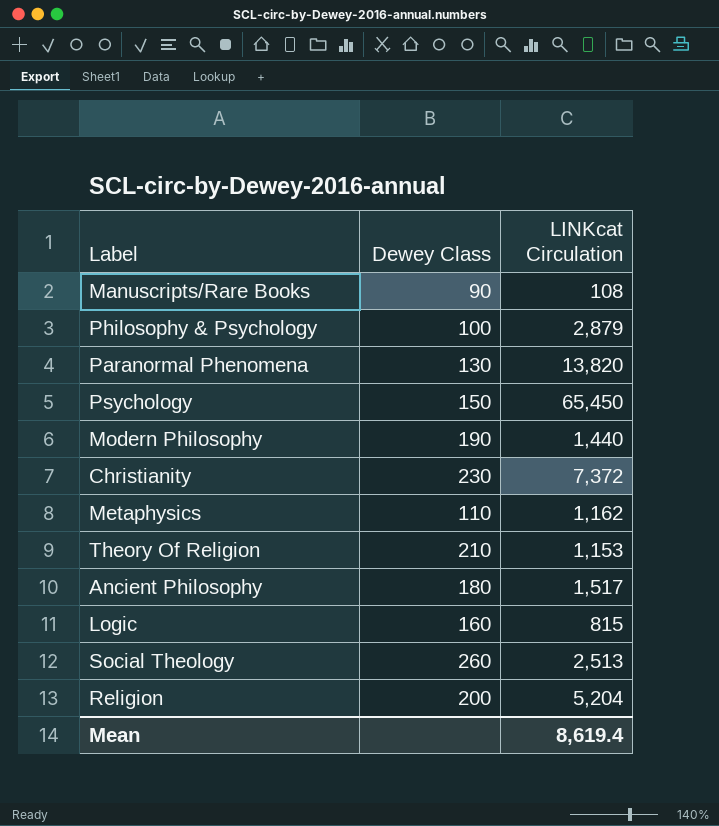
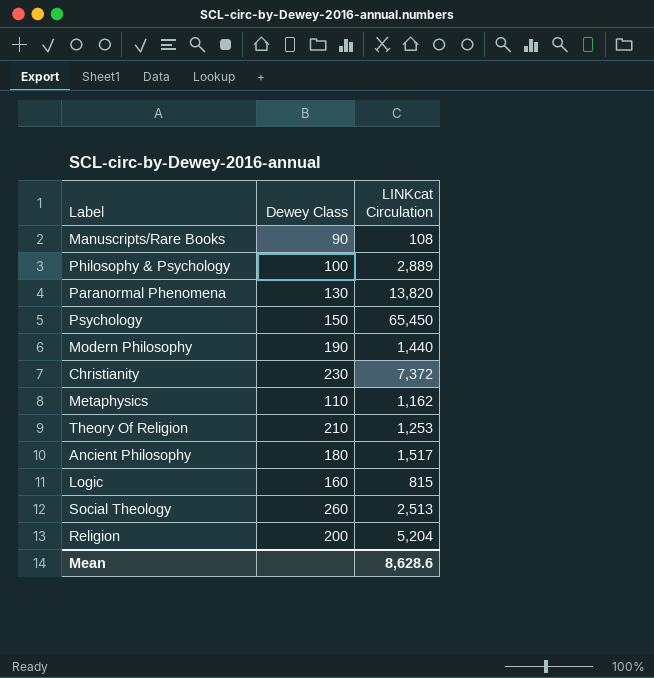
Philosophy & Psychology | LINKcat Circulation: 2,879 -> 2,889
Theory Of Religion | LINKcat Circulation: 1,153 -> 1,253
Mean | LINKcat Circulation: 8,619.4 -> 8,628.6

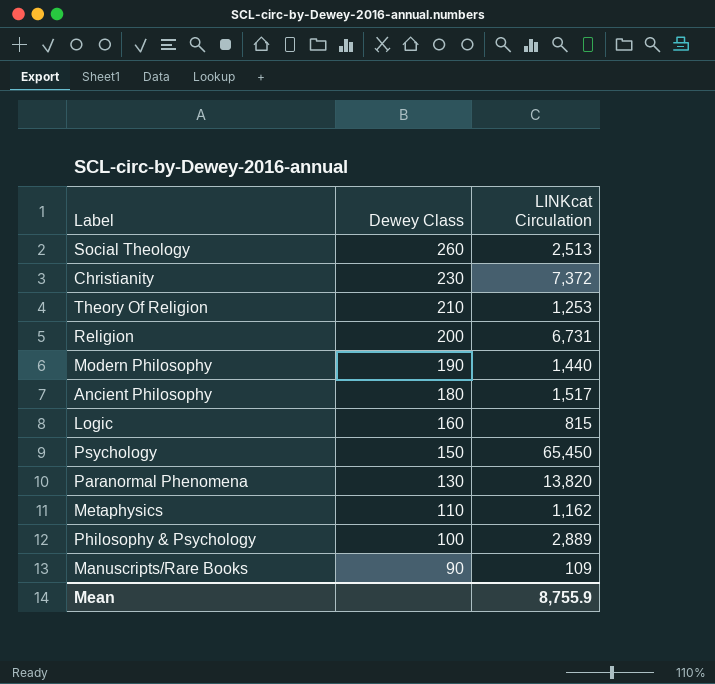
row order: none -> Dewey Class descending
Religion | LINKcat Circulation: 5,204 -> 6,731
Manuscripts/Rare Books | LINKcat Circulation: 108 -> 109
Mean | LINKcat Circulation: 8,628.6 -> 8,755.9

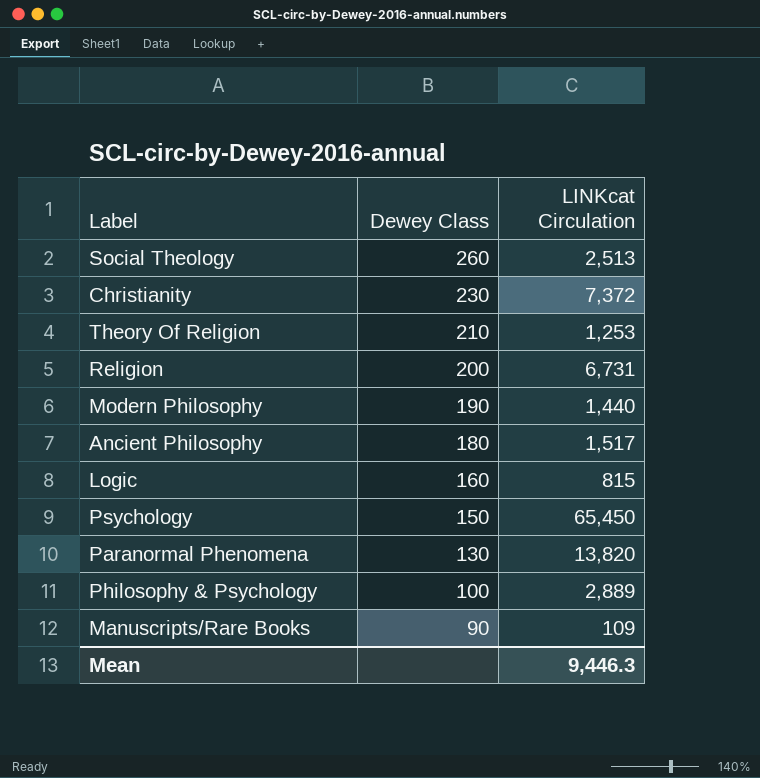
row Metaphysics: 110 | 1,162 -> none
Mean | LINKcat Circulation: 8,755.9 -> 9,446.3

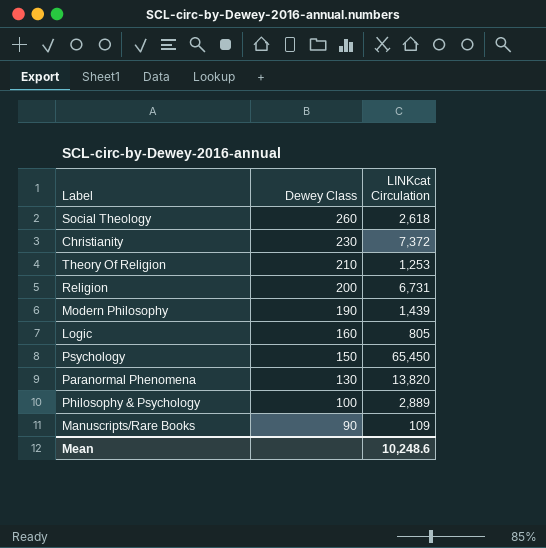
row Ancient Philosophy: 180 | 1,517 -> none
Social Theology | LINKcat Circulation: 2,513 -> 2,618
Modern Philosophy | LINKcat Circulation: 1,440 -> 1,439
Logic | LINKcat Circulation: 815 -> 805
Mean | LINKcat Circulation: 9,446.3 -> 10,248.6

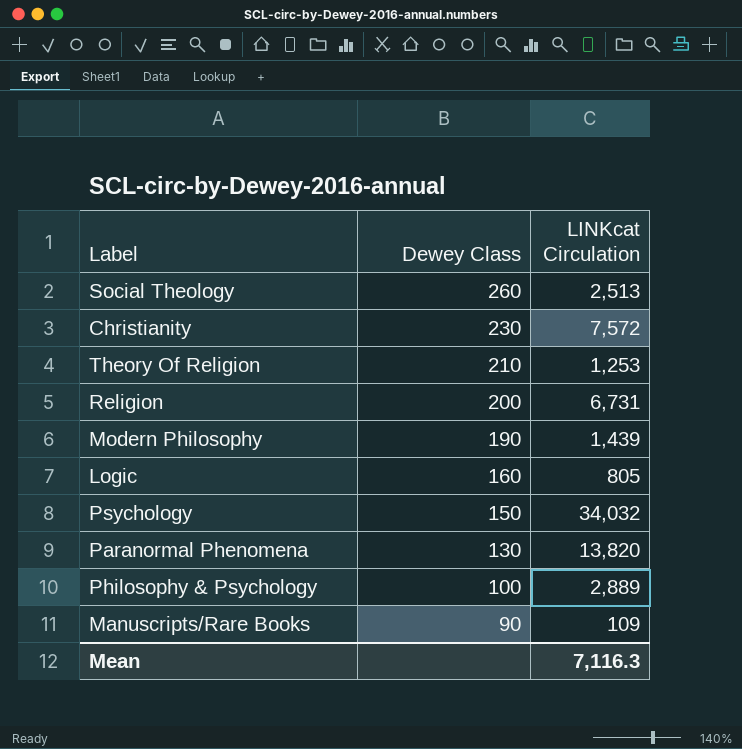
Social Theology | LINKcat Circulation: 2,618 -> 2,513
Christianity | LINKcat Circulation: 7,372 -> 7,572
Psychology | LINKcat Circulation: 65,450 -> 34,032
Mean | LINKcat Circulation: 10,248.6 -> 7,116.3

